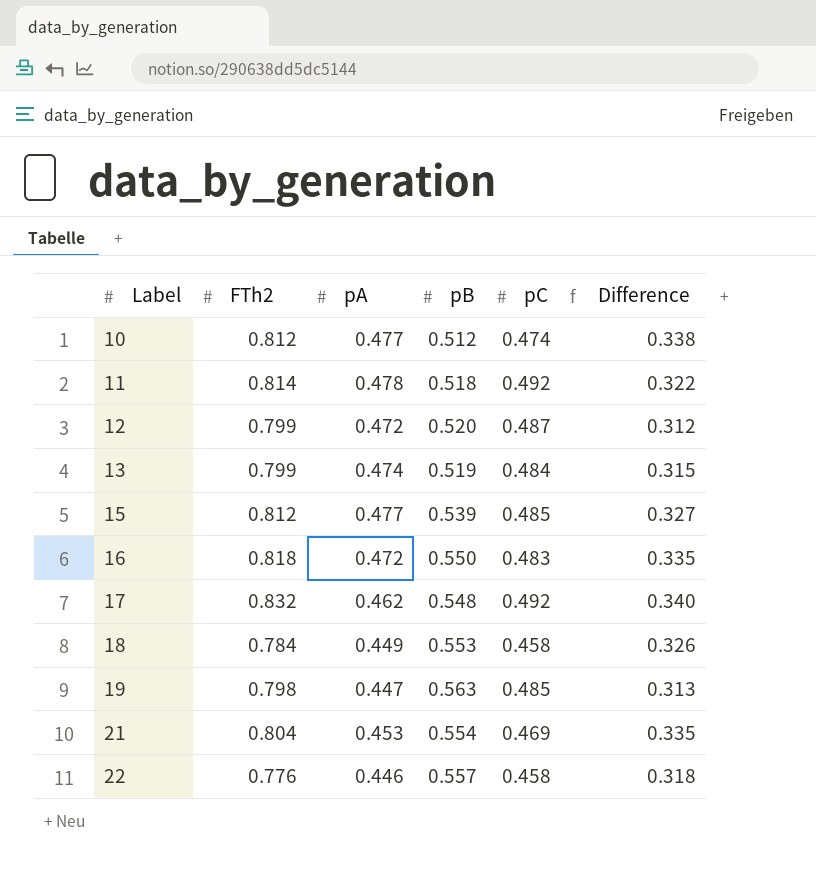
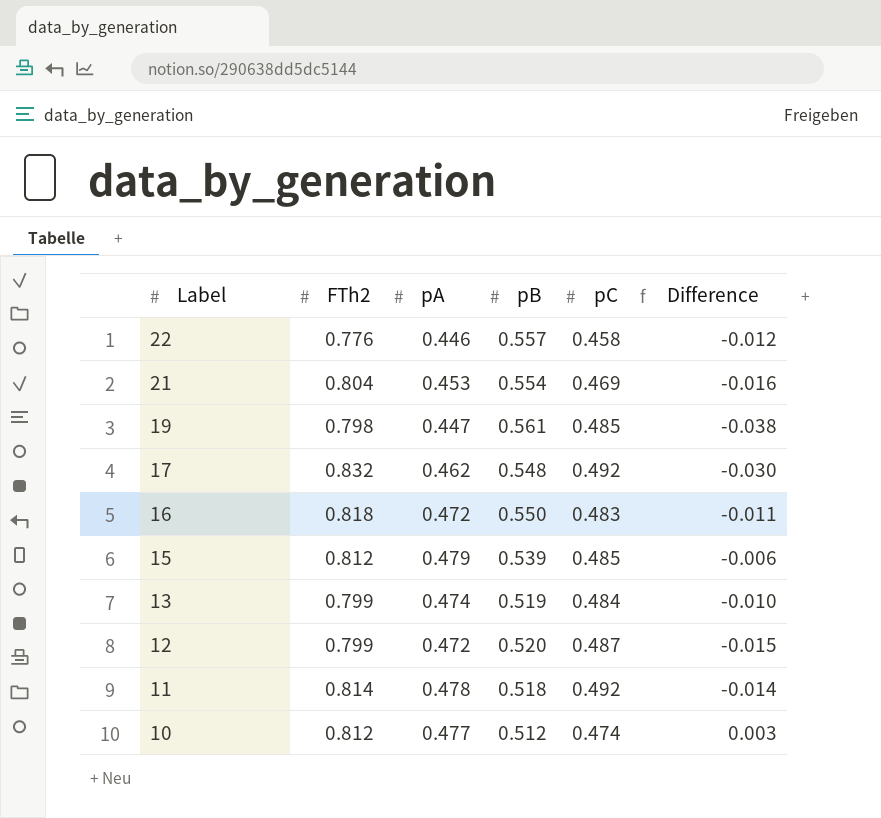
row order: Label ascending -> Label descending
column Difference | formula: [FTh2] - [pC] -> [pA] - [pC]
row 18: 0.784 | 0.449 | 0.553 | 0.458 | 0.326 -> none
19 | pB: 0.563 -> 0.561
15 | pA: 0.477 -> 0.479

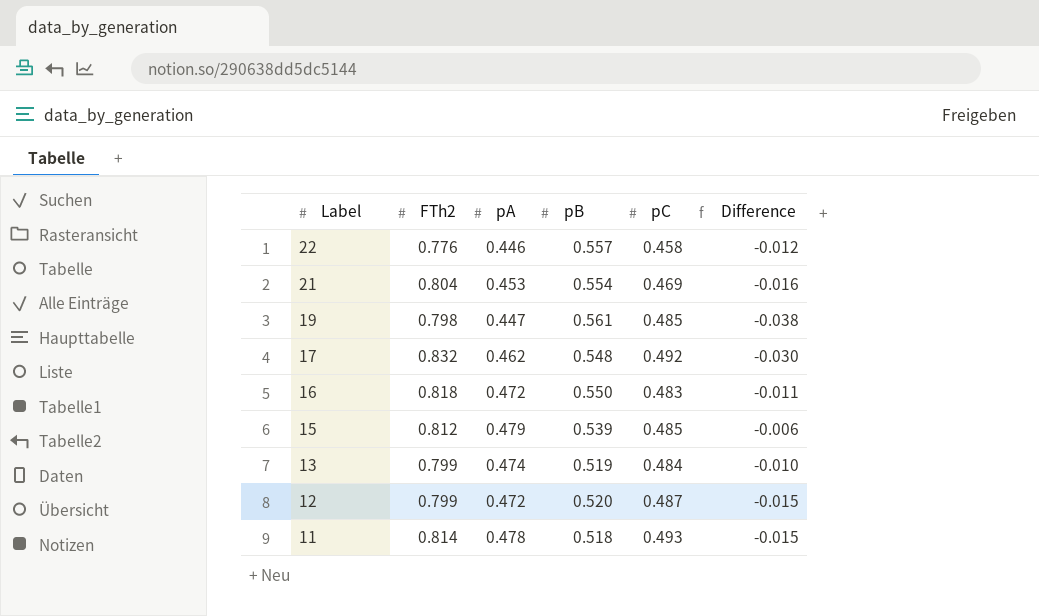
row 10: 0.812 | 0.477 | 0.512 | 0.474 | 0.003 -> none
11 | pC: 0.492 -> 0.493
11 | Difference: -0.014 -> -0.015

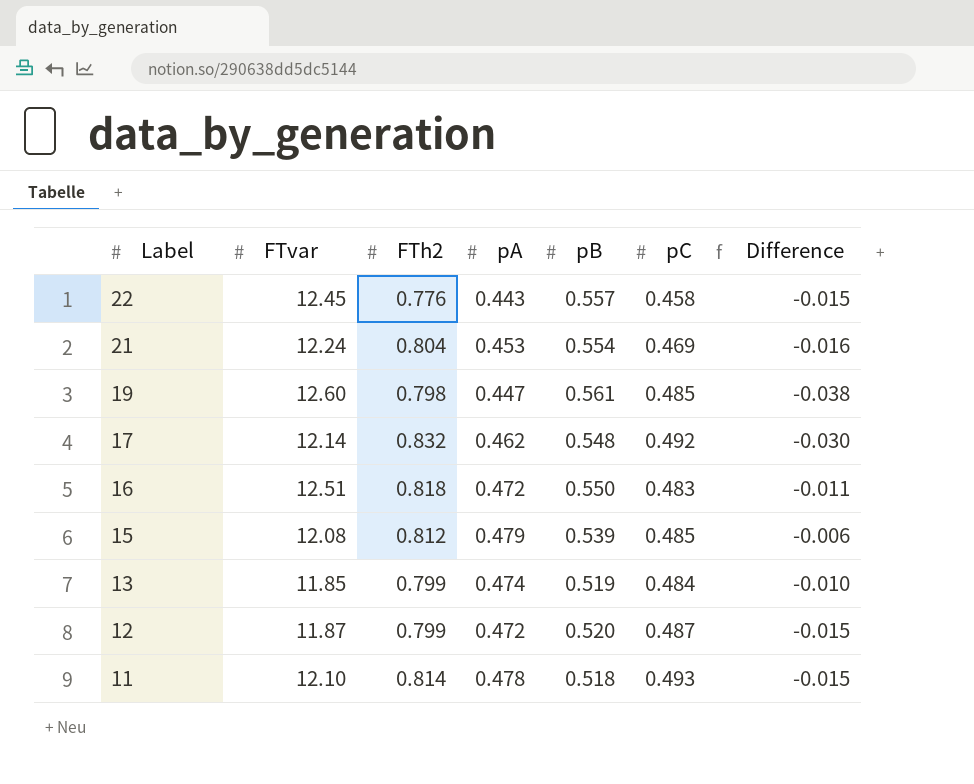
column FTvar | position: none -> 2
22 | pA: 0.446 -> 0.443
22 | Difference: -0.012 -> -0.015

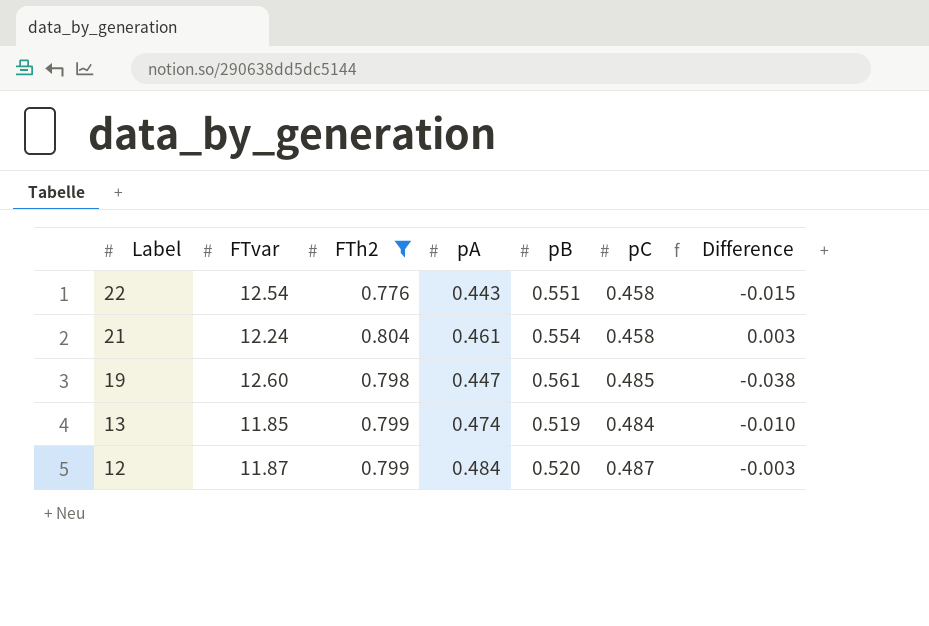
filter: none -> FTh2 <= 0.804
22 | FTvar: 12.45 -> 12.54
22 | pB: 0.557 -> 0.551
21 | pA: 0.453 -> 0.461
21 | pC: 0.469 -> 0.458
21 | Difference: -0.016 -> 0.003
12 | pA: 0.472 -> 0.484
12 | Difference: -0.015 -> -0.003

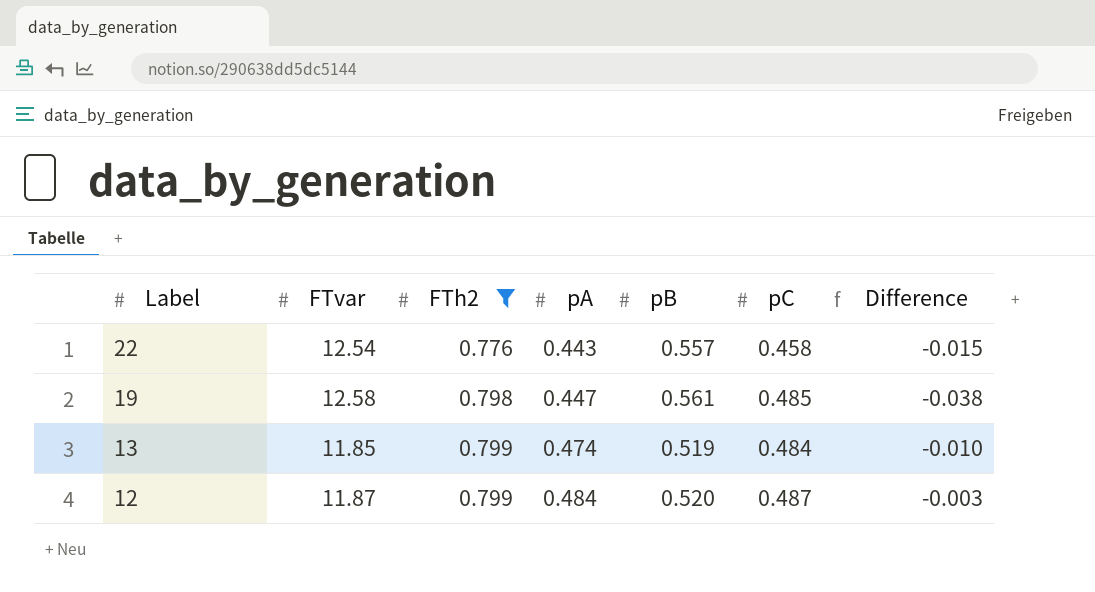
row 21: 12.24 | 0.804 | 0.461 | 0.554 | 0.458 | 0.003 -> none
22 | pB: 0.551 -> 0.557
19 | FTvar: 12.60 -> 12.58

